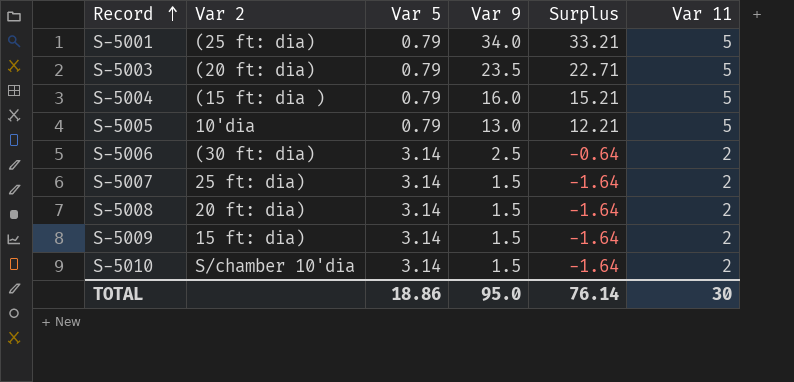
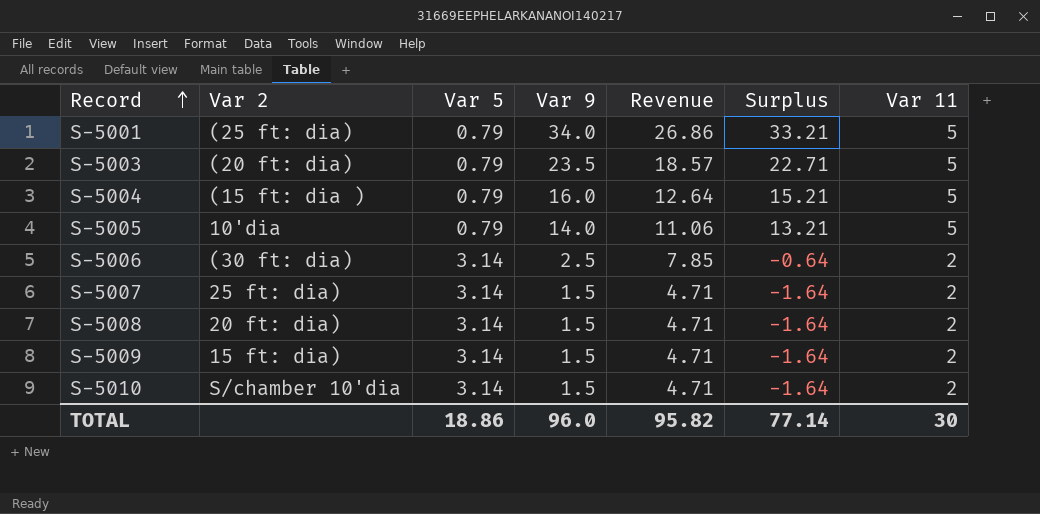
column Revenue | formula: none -> [Var 5] * [Var 9]
S-5005 | Var 9: 13.0 -> 14.0
S-5005 | Surplus: 12.21 -> 13.21
TOTAL | Var 9: 95.0 -> 96.0
TOTAL | Surplus: 76.14 -> 77.14

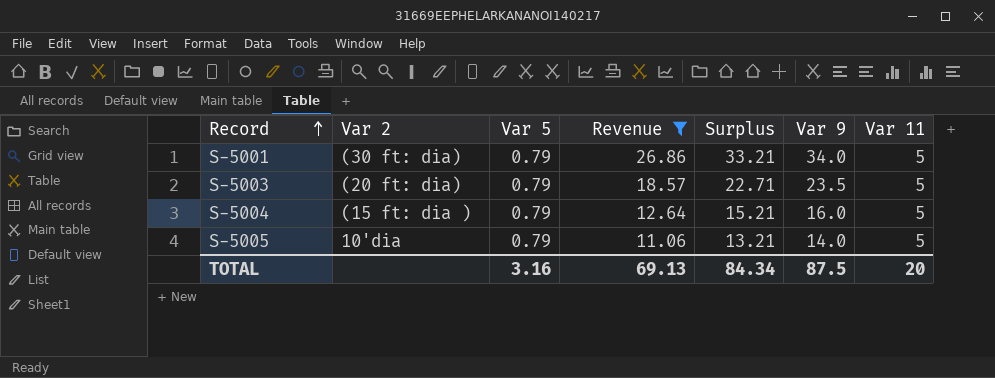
filter: none -> Revenue >= 11.06
column Var 9 | position: 4 -> 6
S-5001 | Var 2: (25 ft: dia) -> (30 ft: dia)
TOTAL | Var 5: 18.86 -> 3.16
TOTAL | Revenue: 95.82 -> 69.13
TOTAL | Surplus: 77.14 -> 84.34
TOTAL | Var 9: 96.0 -> 87.5
TOTAL | Var 11: 30 -> 20

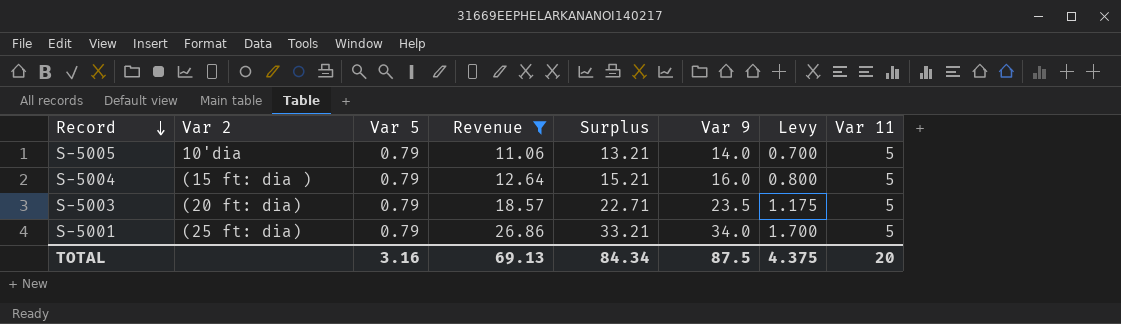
row order: Record ascending -> Record descending
column Levy | formula: none -> [Var 9] * 0.05
S-5001 | Var 2: (30 ft: dia) -> (25 ft: dia)

